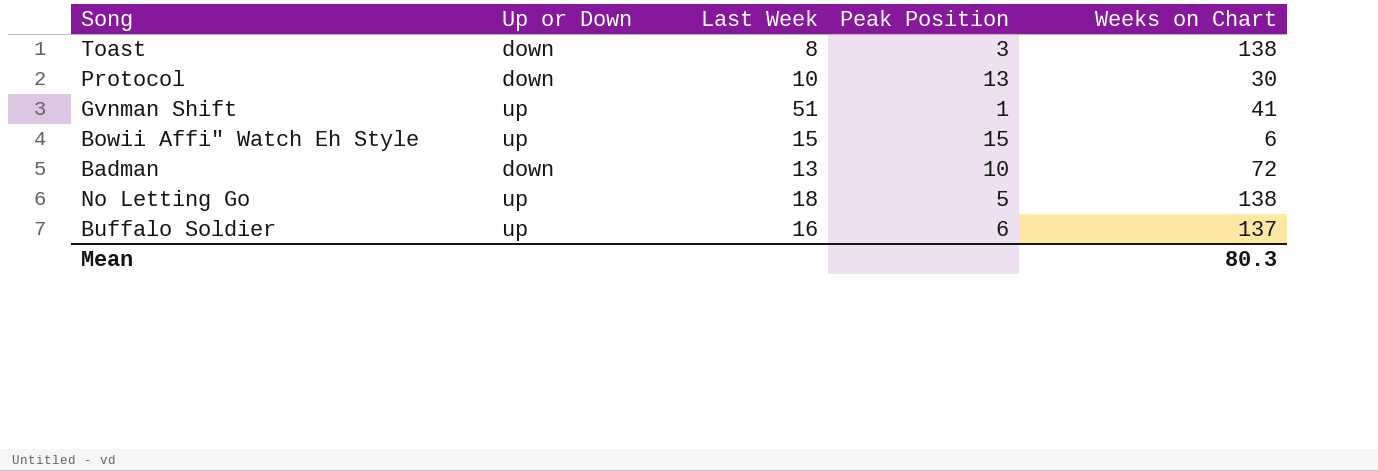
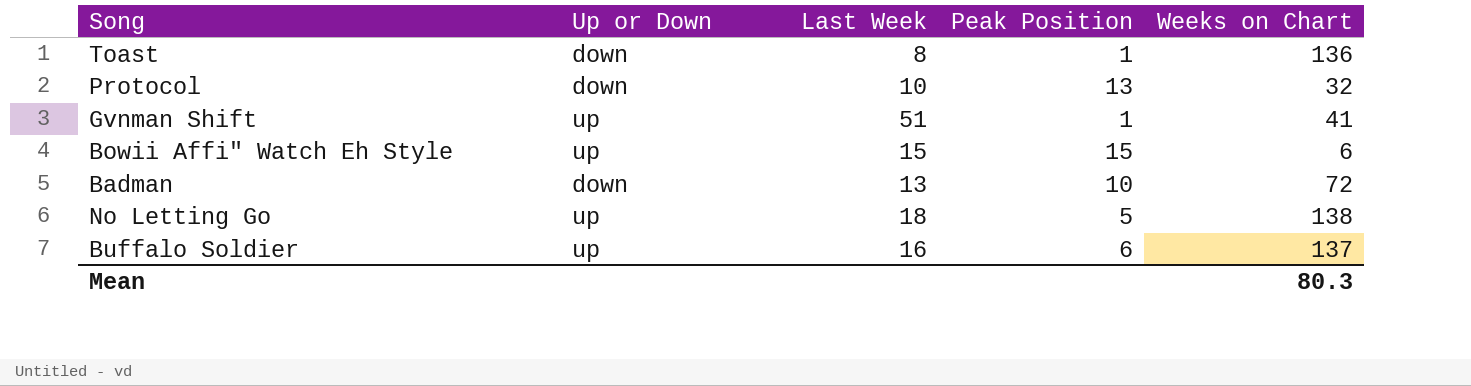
Toast | Peak Position: 3 -> 1
Toast | Weeks on Chart: 138 -> 136
Protocol | Weeks on Chart: 30 -> 32

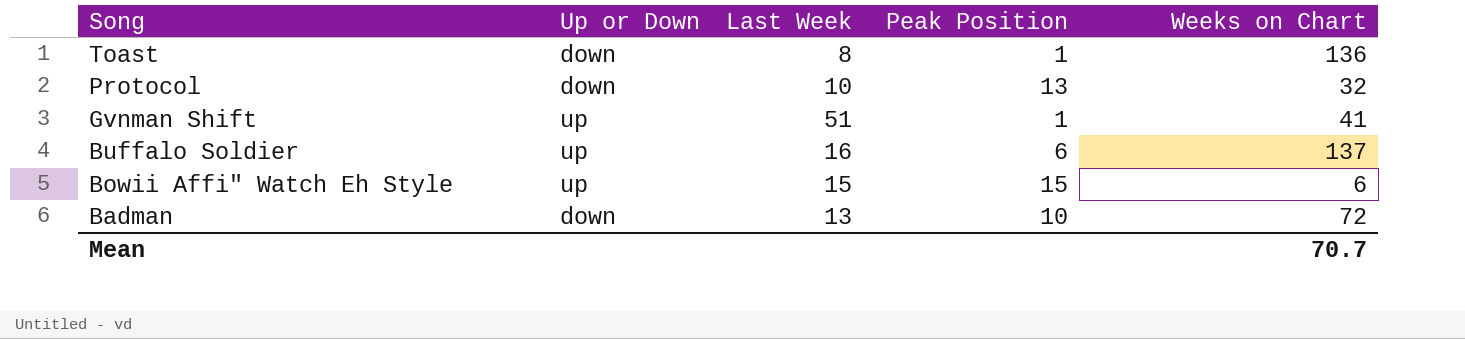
row order: none -> Song descending
row No Letting Go: up | 18 | 5 | 138 -> none
Mean | Weeks on Chart: 80.3 -> 70.7

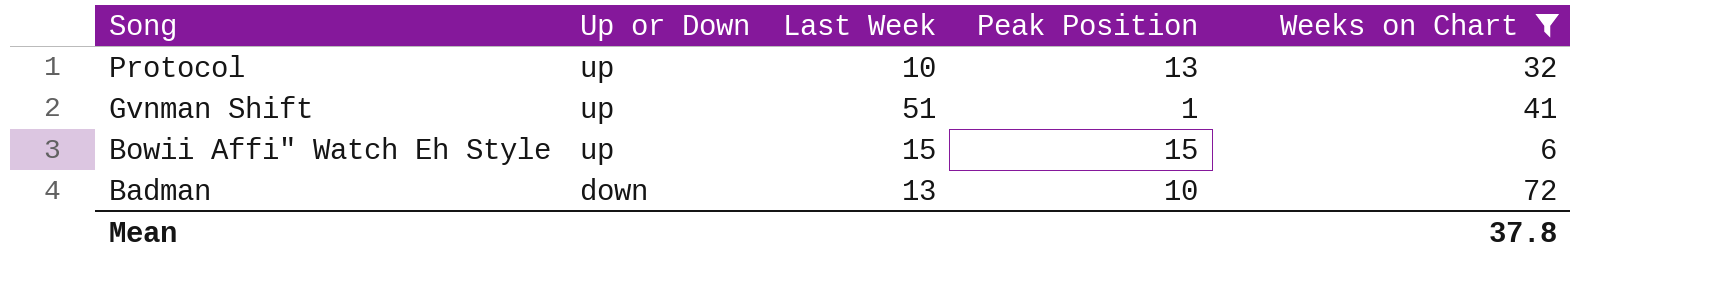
filter: none -> Weeks on Chart <= 72
Protocol | Up or Down: down -> up
Mean | Weeks on Chart: 70.7 -> 37.8

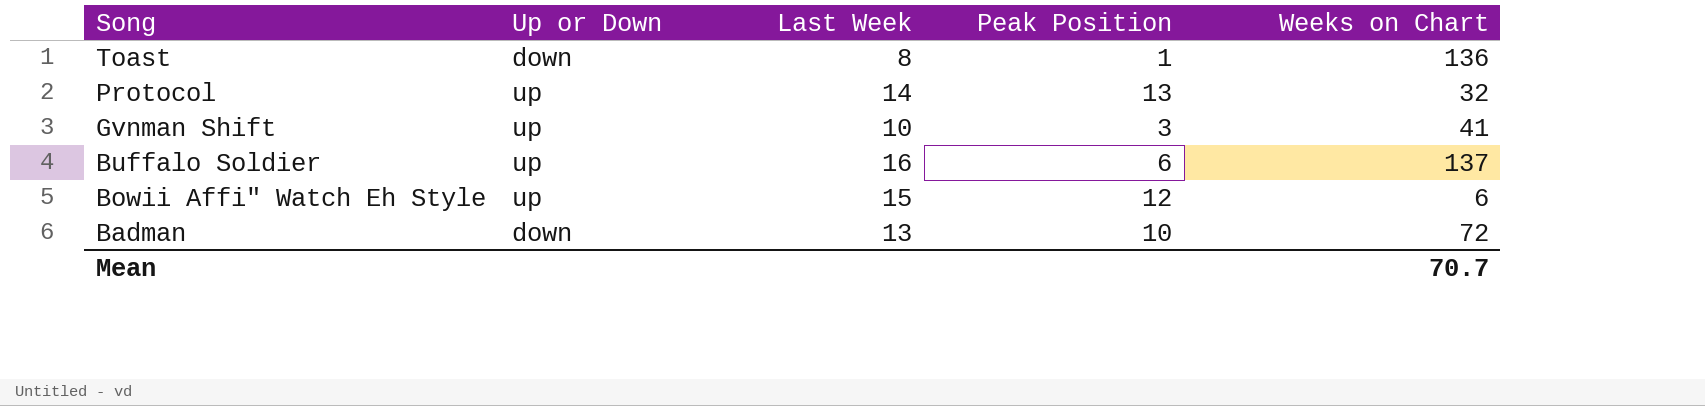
filter: Weeks on Chart <= 72 -> none
Protocol | Last Week: 10 -> 14
Gvnman Shift | Last Week: 51 -> 10
Gvnman Shift | Peak Position: 1 -> 3
Bowii Affi" Watch Eh Style | Peak Position: 15 -> 12
Mean | Weeks on Chart: 37.8 -> 70.7

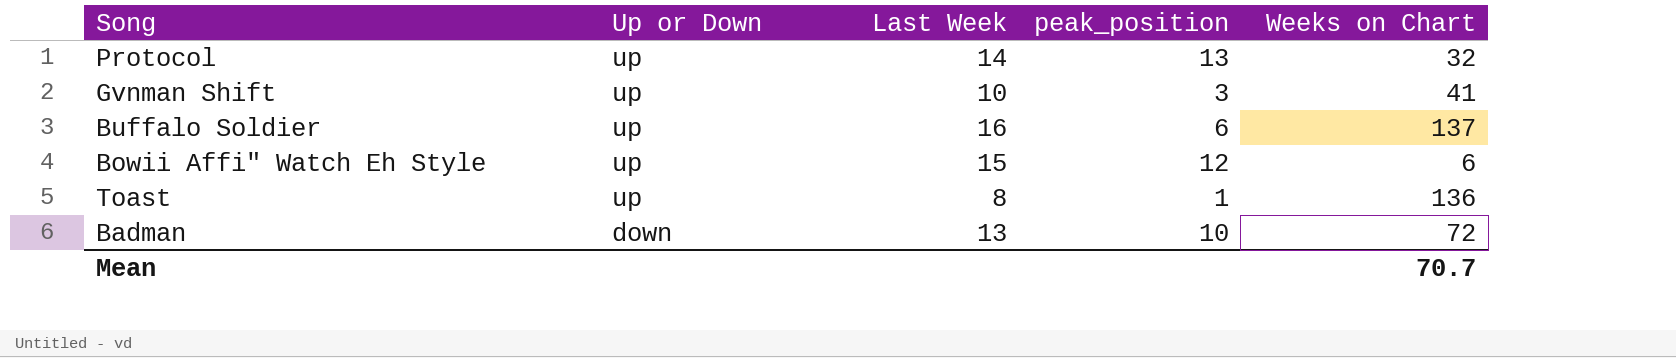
row order: Song descending -> Up or Down descending
column name: Peak Position -> peak_position
Toast | Up or Down: down -> up

